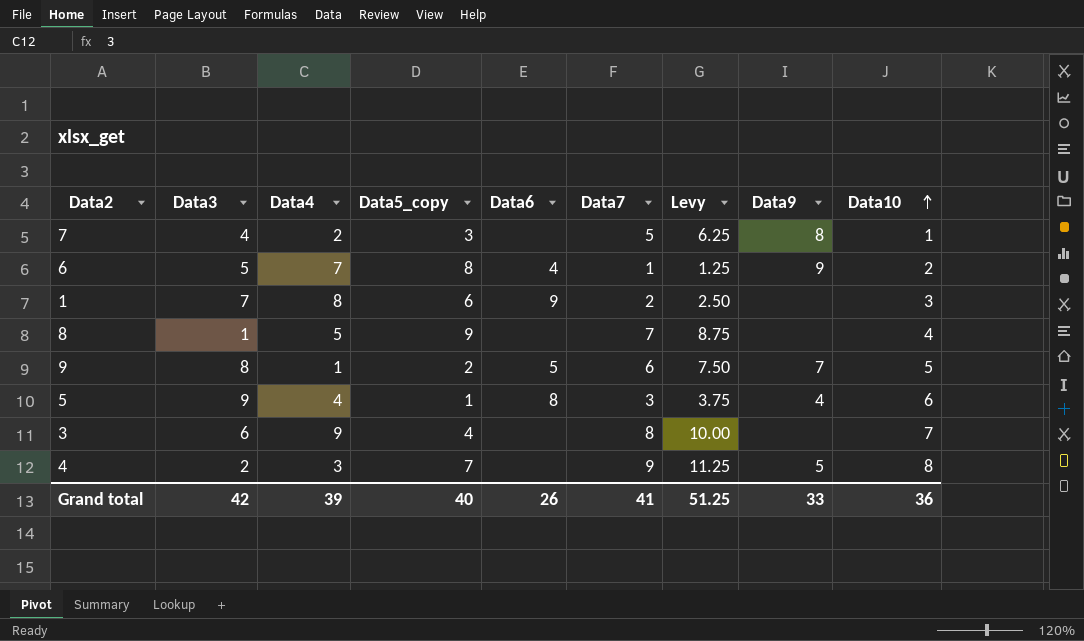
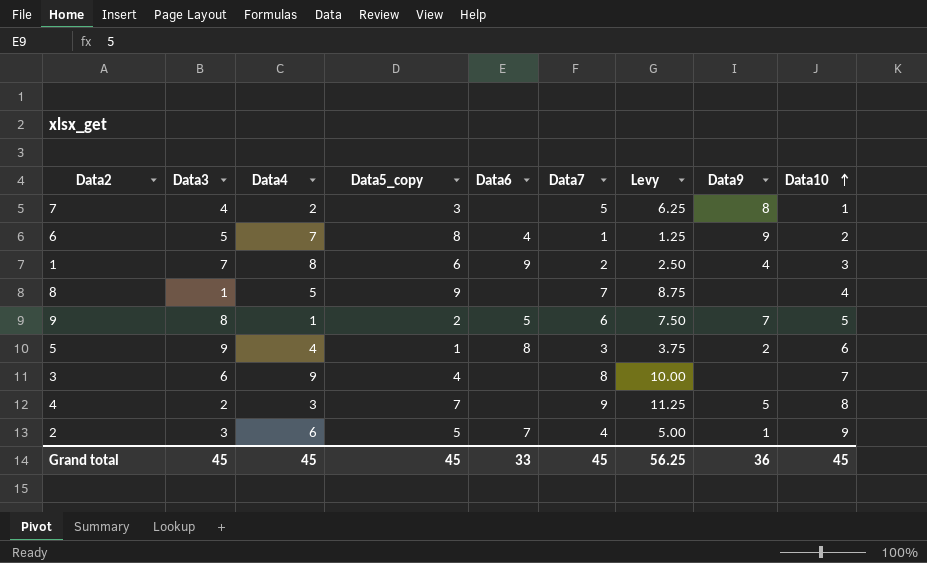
1 | Data9: none -> 4
5 | Data9: 4 -> 2
row 2: none -> 3 | 6 | 5 | 7 | 4 | 5.00 | 1 | 9
Grand total | Data3: 42 -> 45
Grand total | Data4: 39 -> 45
Grand total | Data5_copy: 40 -> 45
Grand total | Data6: 26 -> 33
Grand total | Data7: 41 -> 45
Grand total | Levy: 51.25 -> 56.25
Grand total | Data9: 33 -> 36
Grand total | Data10: 36 -> 45

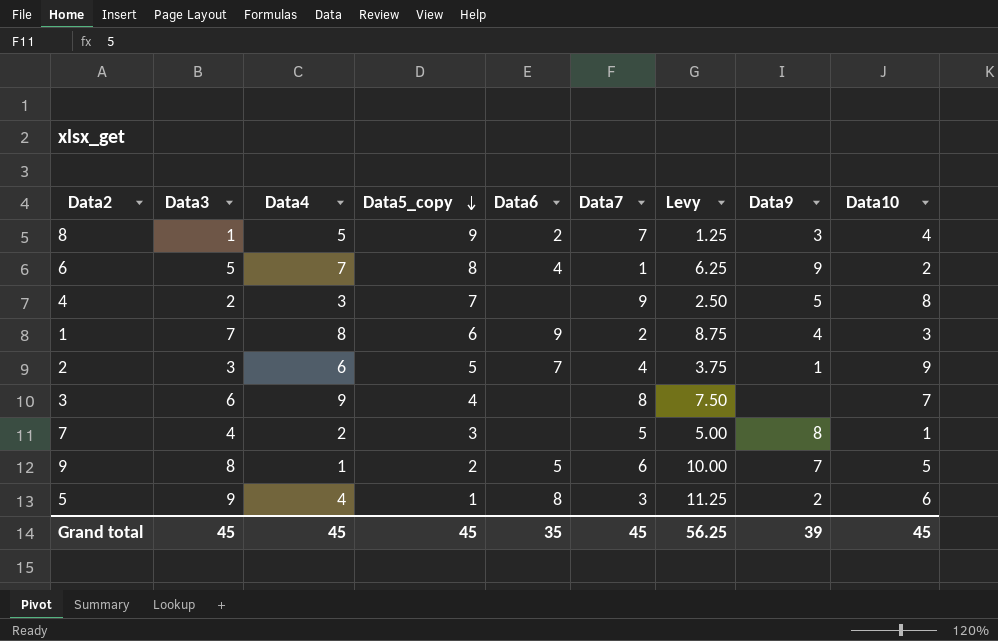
row order: Data10 ascending -> Data5_copy descending
column Levy | formula: [Data7] * 1.25 -> [Data3] * 1.25
8 | Data6: none -> 2
8 | Data9: none -> 3
Grand total | Data6: 33 -> 35
Grand total | Data9: 36 -> 39

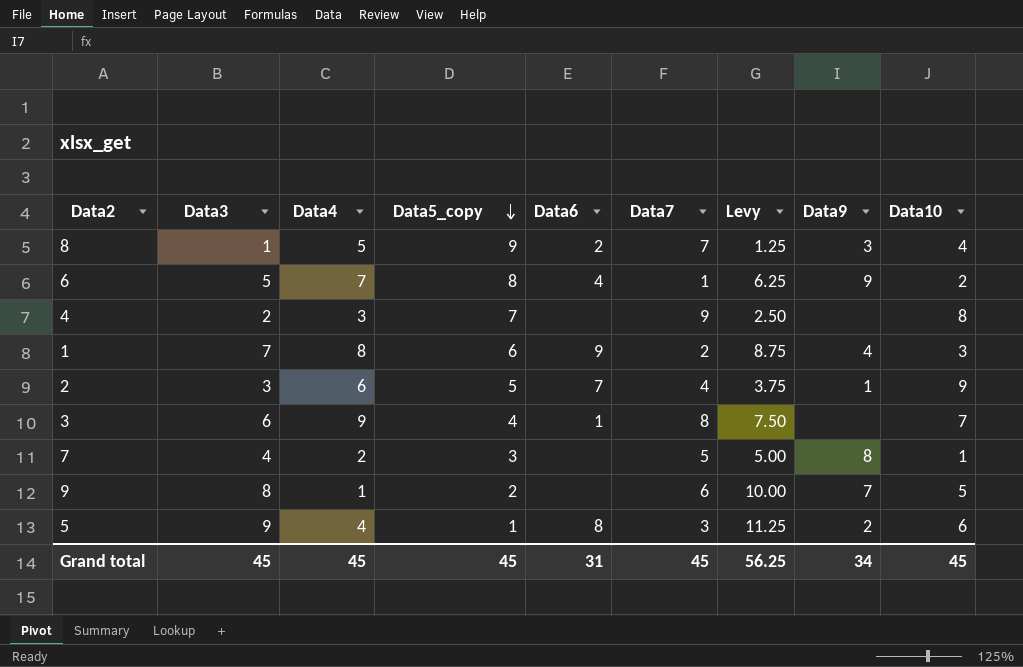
4 | Data9: 5 -> none
3 | Data6: none -> 1
9 | Data6: 5 -> none
Grand total | Data6: 35 -> 31
Grand total | Data9: 39 -> 34

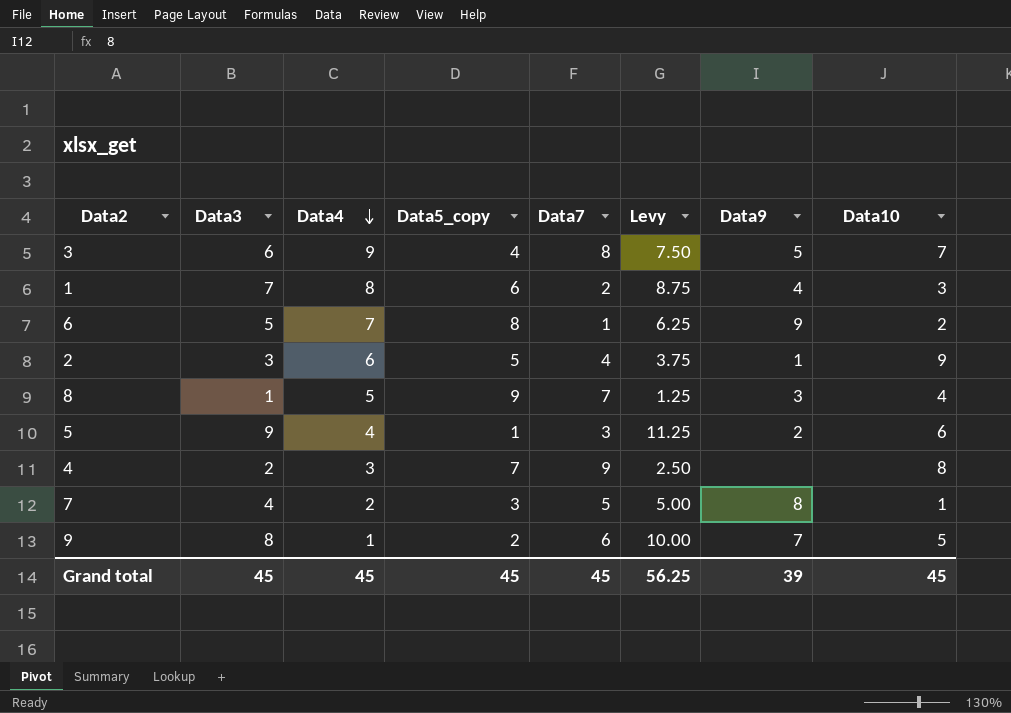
row order: Data5_copy descending -> Data4 descending
column Data6 | position: 5 -> none
3 | Data9: none -> 5
Grand total | Data9: 34 -> 39

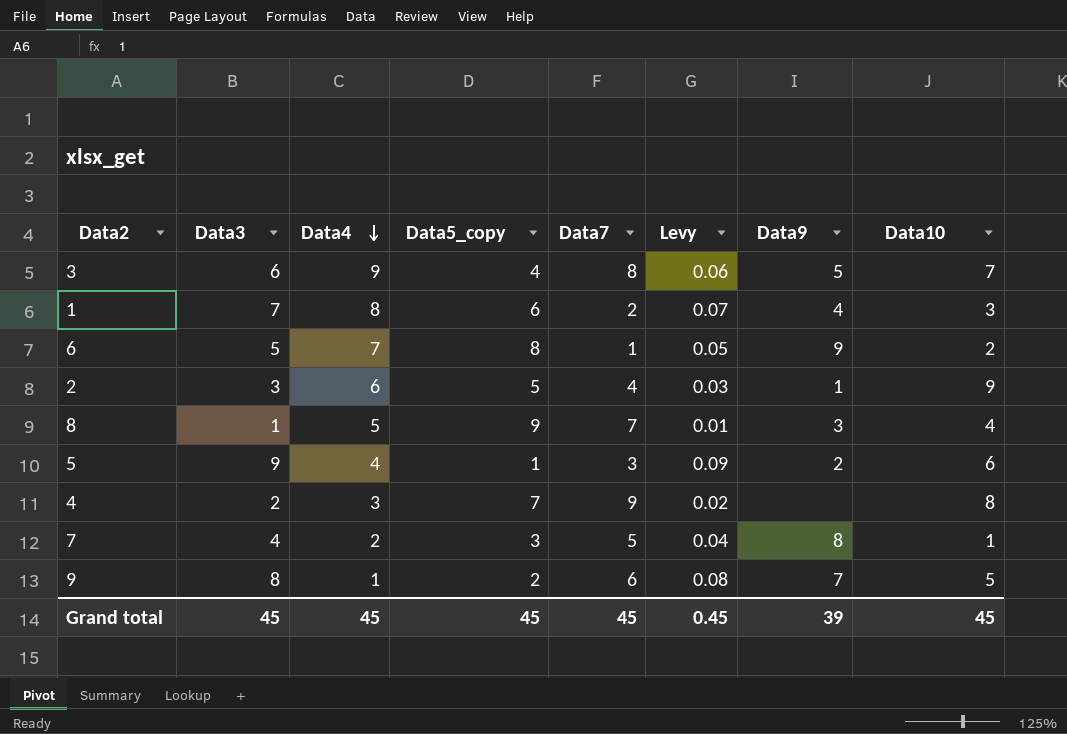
column Levy | formula: [Data3] * 1.25 -> [Data3] * 0.01
Grand total | Levy: 56.25 -> 0.45

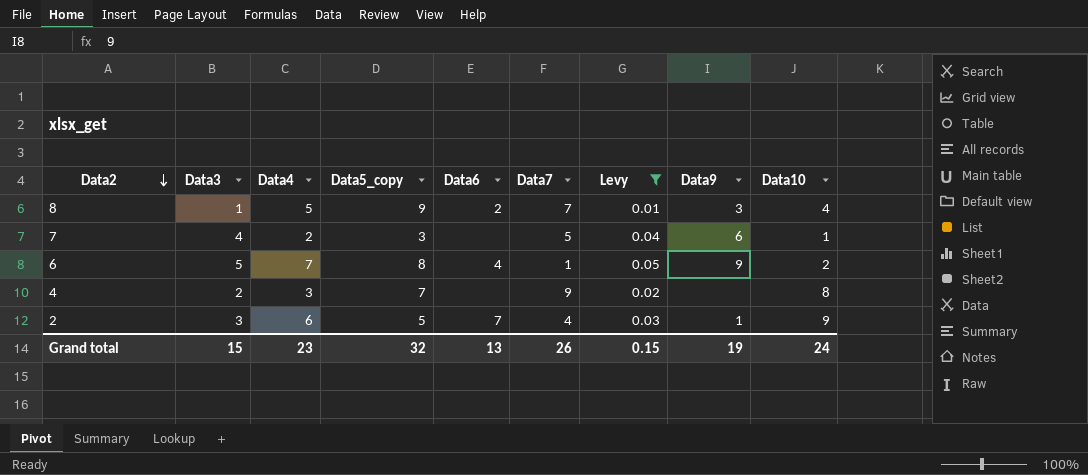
filter: none -> Levy <= 0.05
row order: Data4 descending -> Data2 descending
column Data6 | position: none -> 5
7 | Data9: 8 -> 6
Grand total | Data3: 45 -> 15
Grand total | Data4: 45 -> 23
Grand total | Data5_copy: 45 -> 32
Grand total | Data7: 45 -> 26
Grand total | Levy: 0.45 -> 0.15
Grand total | Data9: 39 -> 19
Grand total | Data10: 45 -> 24

